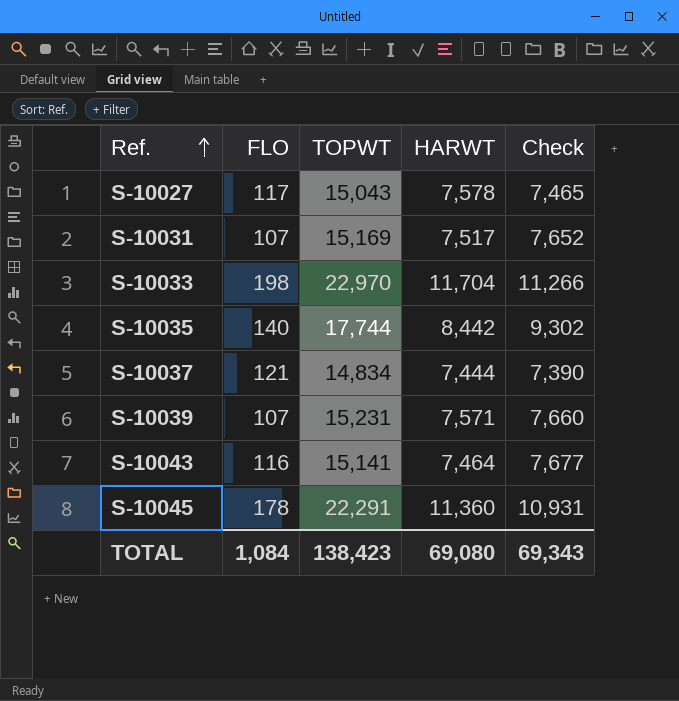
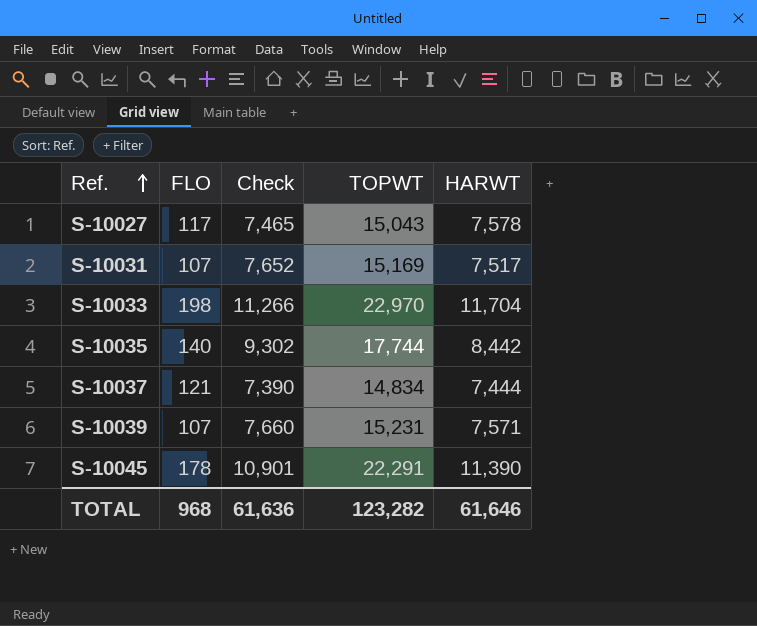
column Check | position: 5 -> 3
row S-10043: 116 | 15,141 | 7,464 | 7,677 -> none
S-10045 | Check: 10,931 -> 10,901
S-10045 | HARWT: 11,360 -> 11,390
TOTAL | FLO: 1,084 -> 968
TOTAL | Check: 69,343 -> 61,636
TOTAL | TOPWT: 138,423 -> 123,282
TOTAL | HARWT: 69,080 -> 61,646

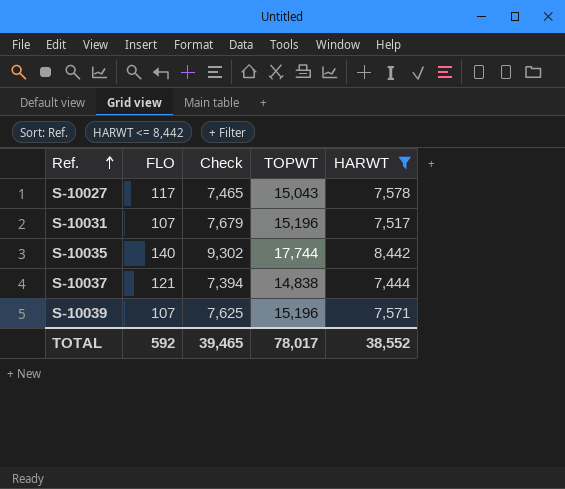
filter: none -> HARWT <= 8,442
S-10031 | Check: 7,652 -> 7,679
S-10031 | TOPWT: 15,169 -> 15,196
S-10037 | Check: 7,390 -> 7,394
S-10037 | TOPWT: 14,834 -> 14,838
S-10039 | Check: 7,660 -> 7,625
S-10039 | TOPWT: 15,231 -> 15,196
TOTAL | FLO: 968 -> 592
TOTAL | Check: 61,636 -> 39,465
TOTAL | TOPWT: 123,282 -> 78,017
TOTAL | HARWT: 61,646 -> 38,552

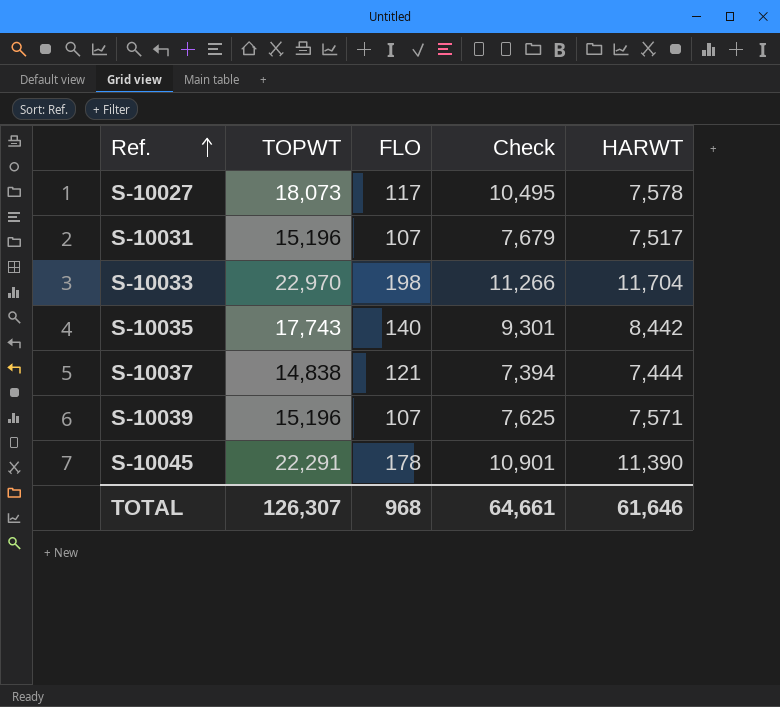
filter: HARWT <= 8,442 -> none
column TOPWT | position: 4 -> 2
S-10027 | TOPWT: 15,043 -> 18,073
S-10027 | Check: 7,465 -> 10,495
S-10035 | TOPWT: 17,744 -> 17,743
S-10035 | Check: 9,302 -> 9,301
TOTAL | TOPWT: 78,017 -> 126,307
TOTAL | FLO: 592 -> 968
TOTAL | Check: 39,465 -> 64,661
TOTAL | HARWT: 38,552 -> 61,646

